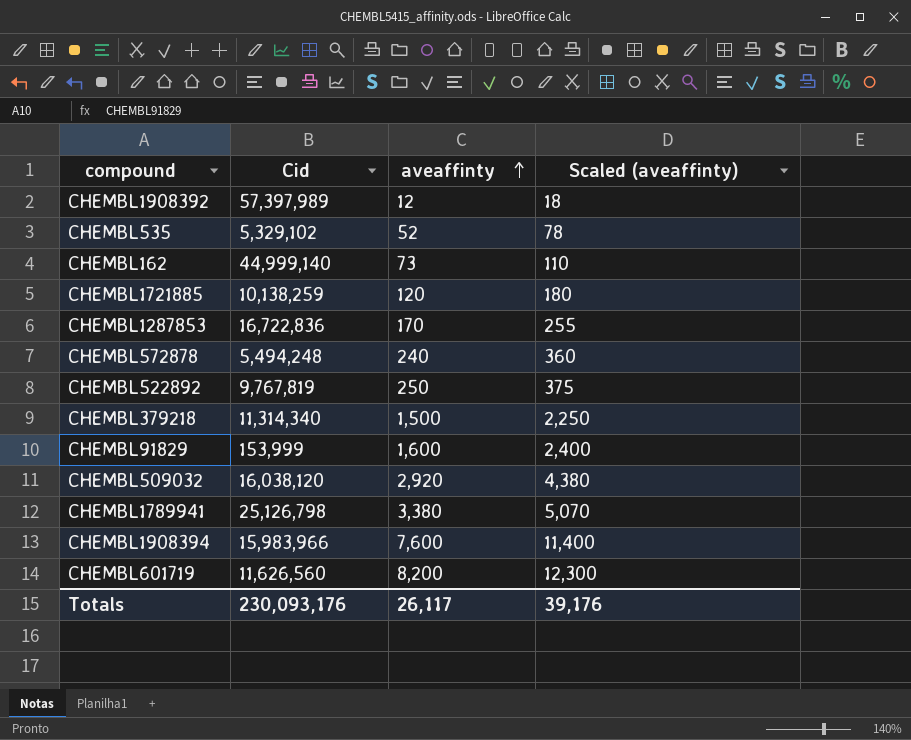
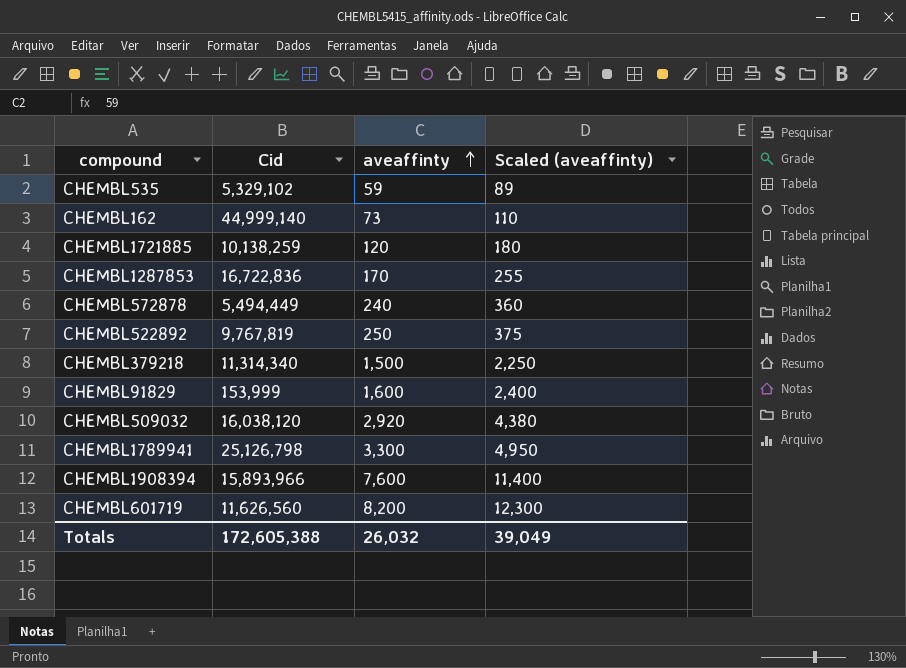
row CHEMBL1908392: 57,397,989 | 12 | 18 -> none
CHEMBL535 | aveaffinty: 52 -> 59
CHEMBL535 | Scaled (aveaffinty): 78 -> 89
CHEMBL572878 | Cid: 5,494,248 -> 5,494,449
CHEMBL1789941 | aveaffinty: 3,380 -> 3,300
CHEMBL1789941 | Scaled (aveaffinty): 5,070 -> 4,950
CHEMBL1908394 | Cid: 15,983,966 -> 15,893,966
Totals | Cid: 230,093,176 -> 172,605,388
Totals | aveaffinty: 26,117 -> 26,032
Totals | Scaled (aveaffinty): 39,176 -> 39,049

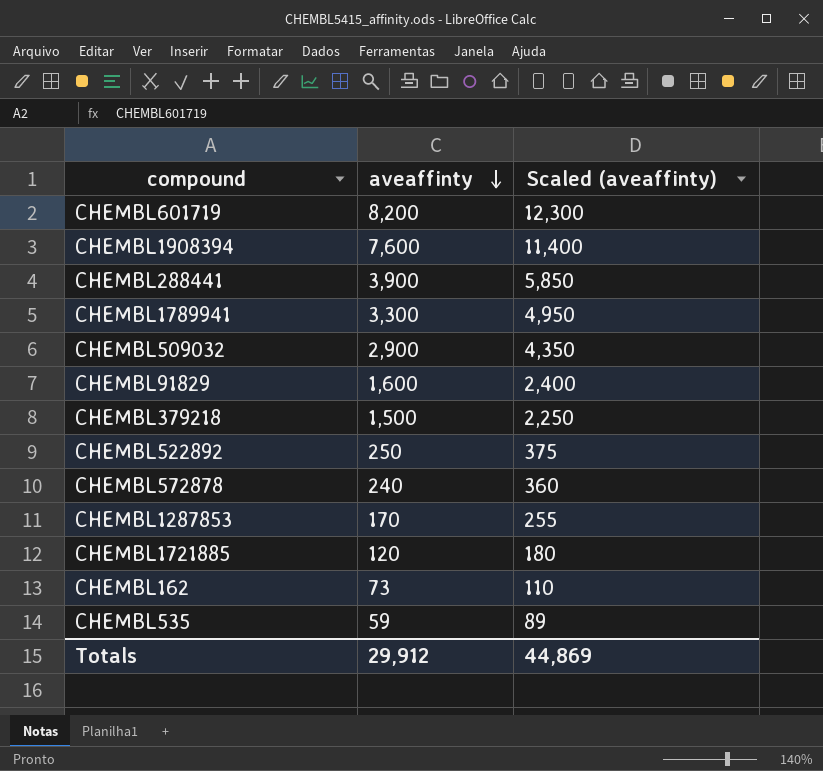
row order: aveaffinty ascending -> aveaffinty descending
column Cid | position: 2 -> none
row CHEMBL288441: none -> 3,900 | 5,850
CHEMBL509032 | aveaffinty: 2,920 -> 2,900
CHEMBL509032 | Scaled (aveaffinty): 4,380 -> 4,350
Totals | aveaffinty: 26,032 -> 29,912
Totals | Scaled (aveaffinty): 39,049 -> 44,869

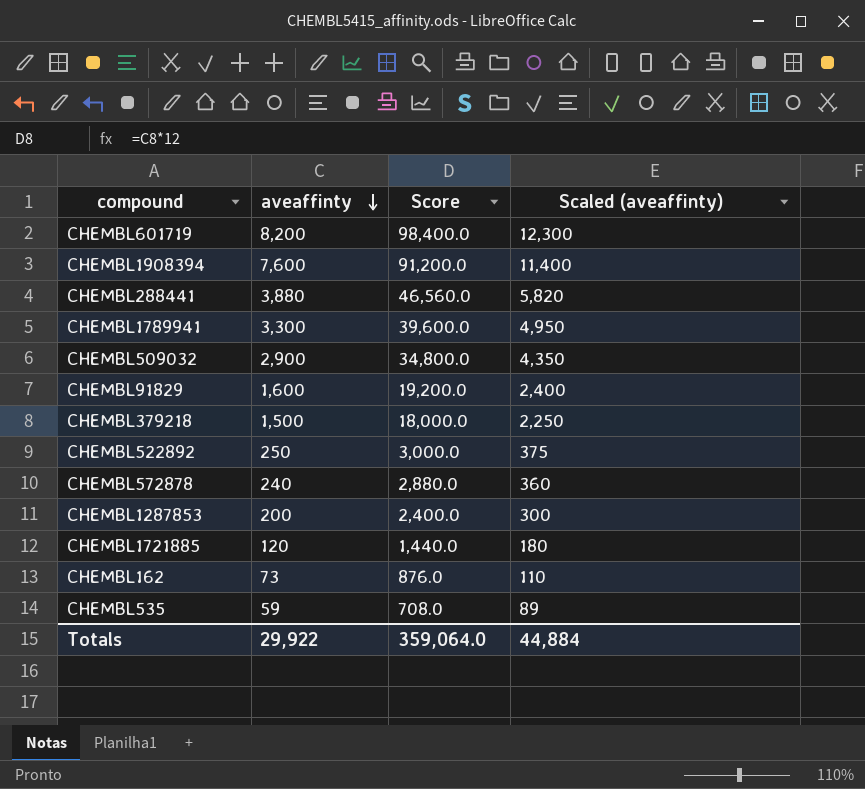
column Score | formula: none -> [aveaffinty] * 12
CHEMBL288441 | aveaffinty: 3,900 -> 3,880
CHEMBL288441 | Scaled (aveaffinty): 5,850 -> 5,820
CHEMBL1287853 | aveaffinty: 170 -> 200
CHEMBL1287853 | Scaled (aveaffinty): 255 -> 300
Totals | aveaffinty: 29,912 -> 29,922
Totals | Scaled (aveaffinty): 44,869 -> 44,884

